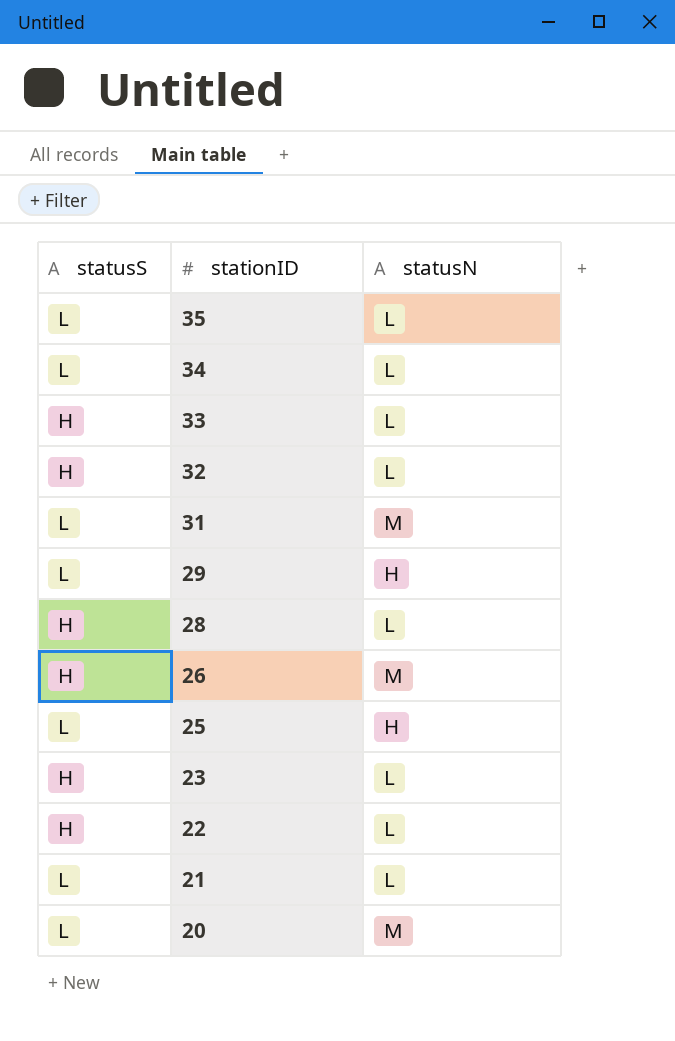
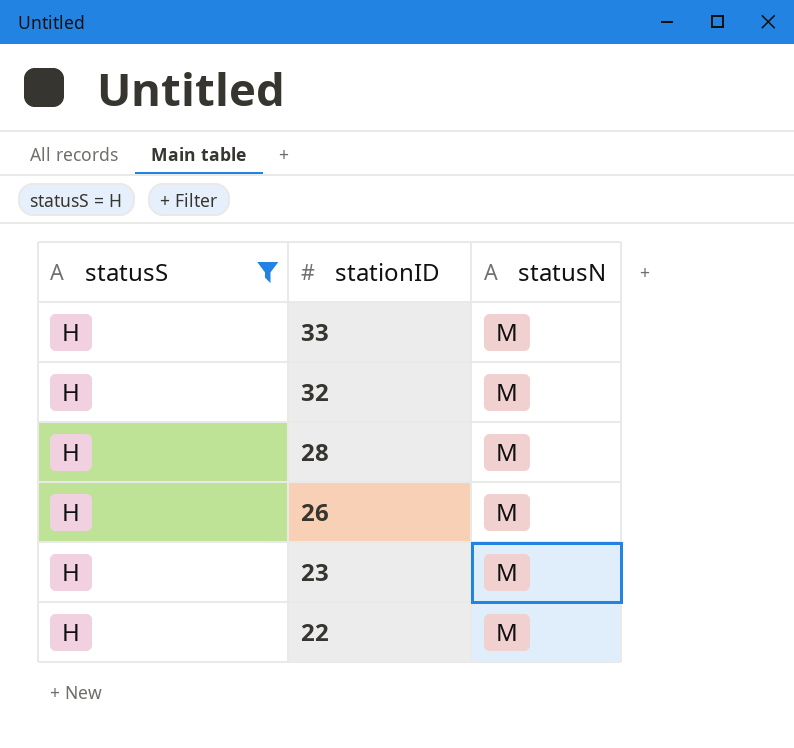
filter: none -> statusS = H
33 | statusN: L -> M
32 | statusN: L -> M
28 | statusN: L -> M
23 | statusN: L -> M
22 | statusN: L -> M

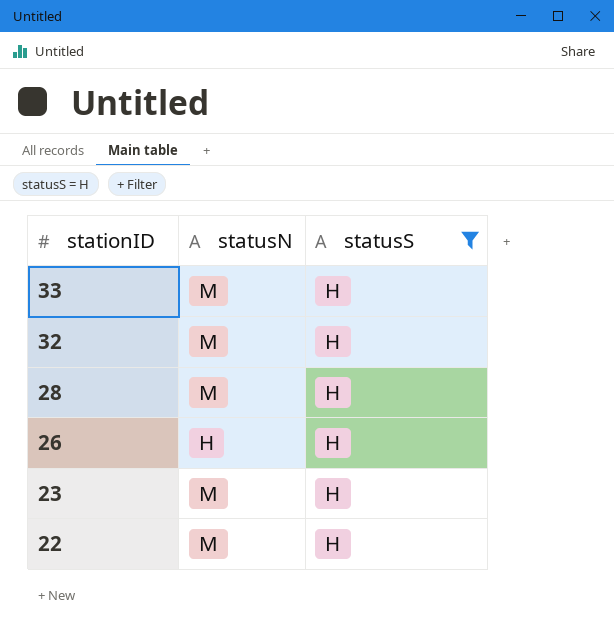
column statusS | position: 1 -> 3
26 | statusN: M -> H

